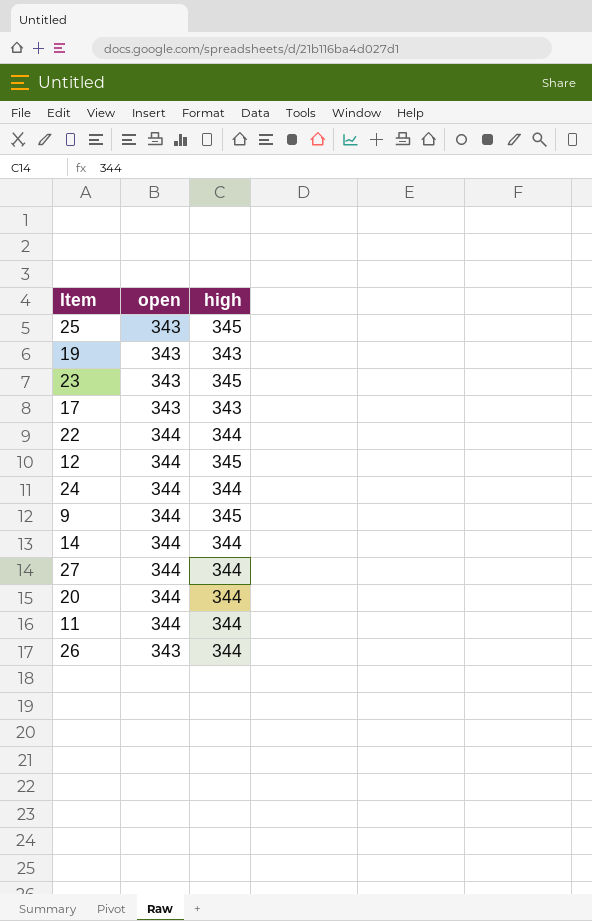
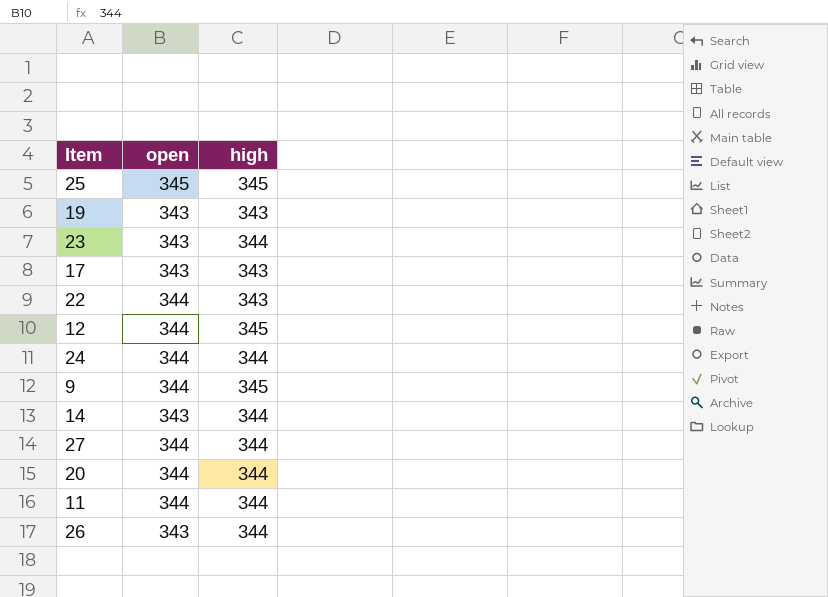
25 | open: 343 -> 345
23 | high: 345 -> 344
22 | high: 344 -> 343
14 | open: 344 -> 343

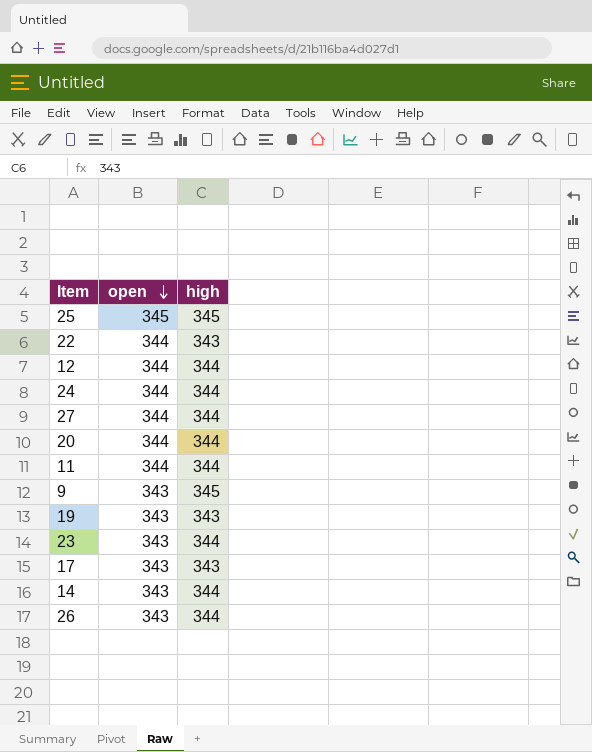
row order: none -> open descending
12 | high: 345 -> 344
9 | open: 344 -> 343

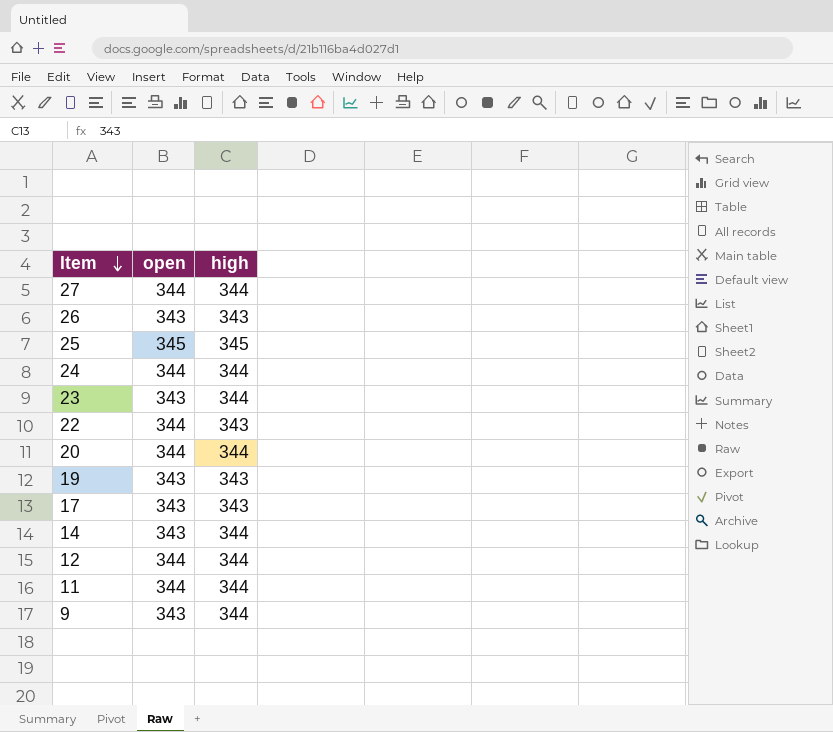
row order: open descending -> Item descending
26 | high: 344 -> 343
9 | high: 345 -> 344

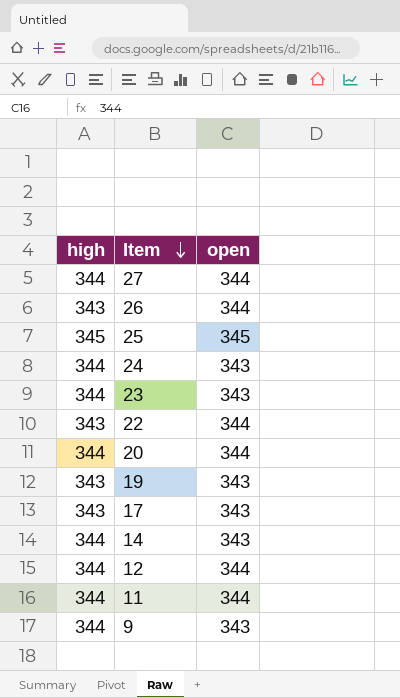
column high | position: 3 -> 1
26 | open: 343 -> 344
24 | open: 344 -> 343

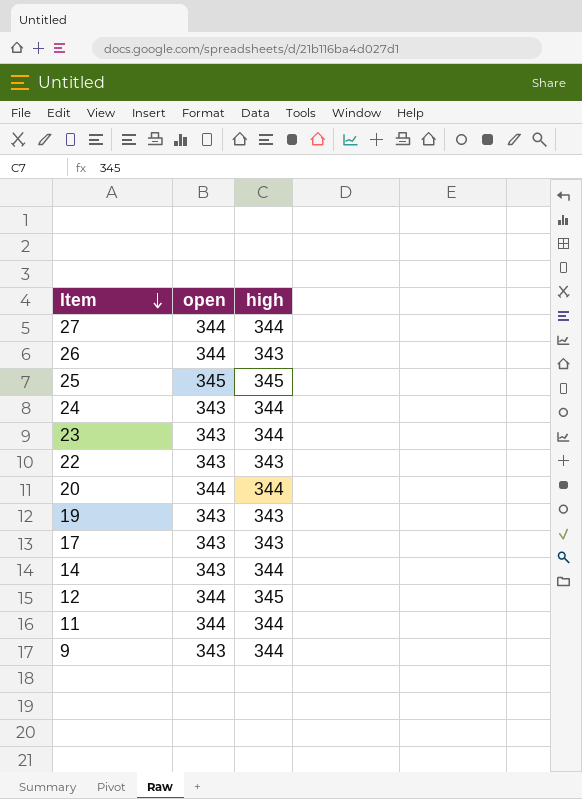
column high | position: 1 -> 3
22 | open: 344 -> 343
12 | high: 344 -> 345

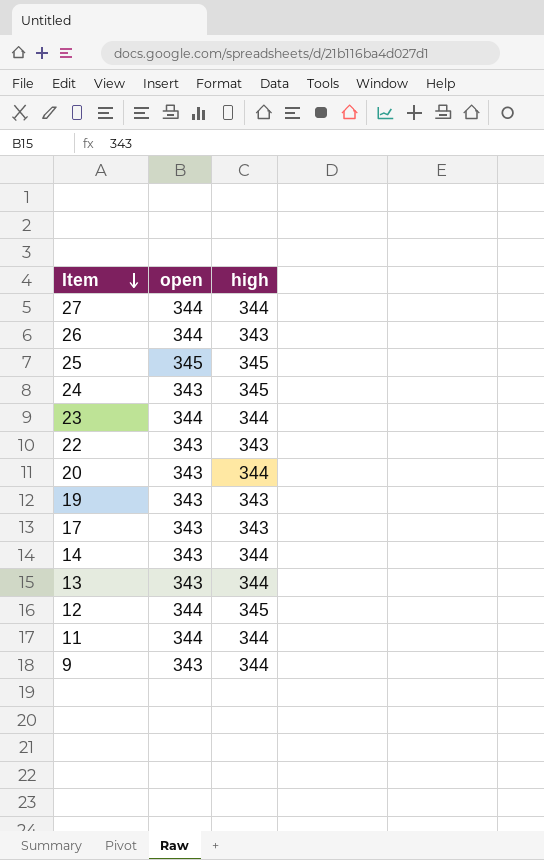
24 | high: 344 -> 345
23 | open: 343 -> 344
20 | open: 344 -> 343
row 13: none -> 343 | 344

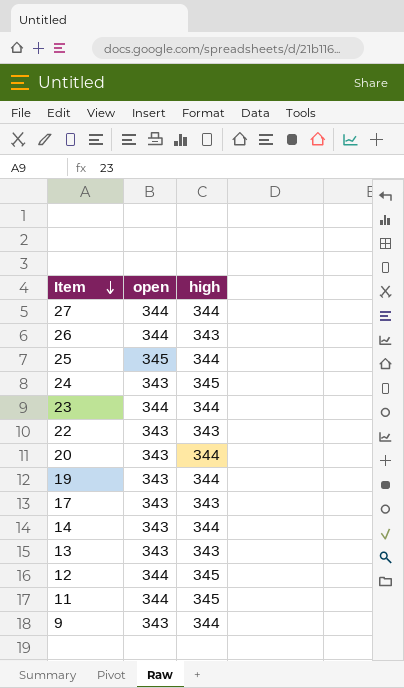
25 | high: 345 -> 344
19 | high: 343 -> 344
13 | high: 344 -> 343
11 | high: 344 -> 345

